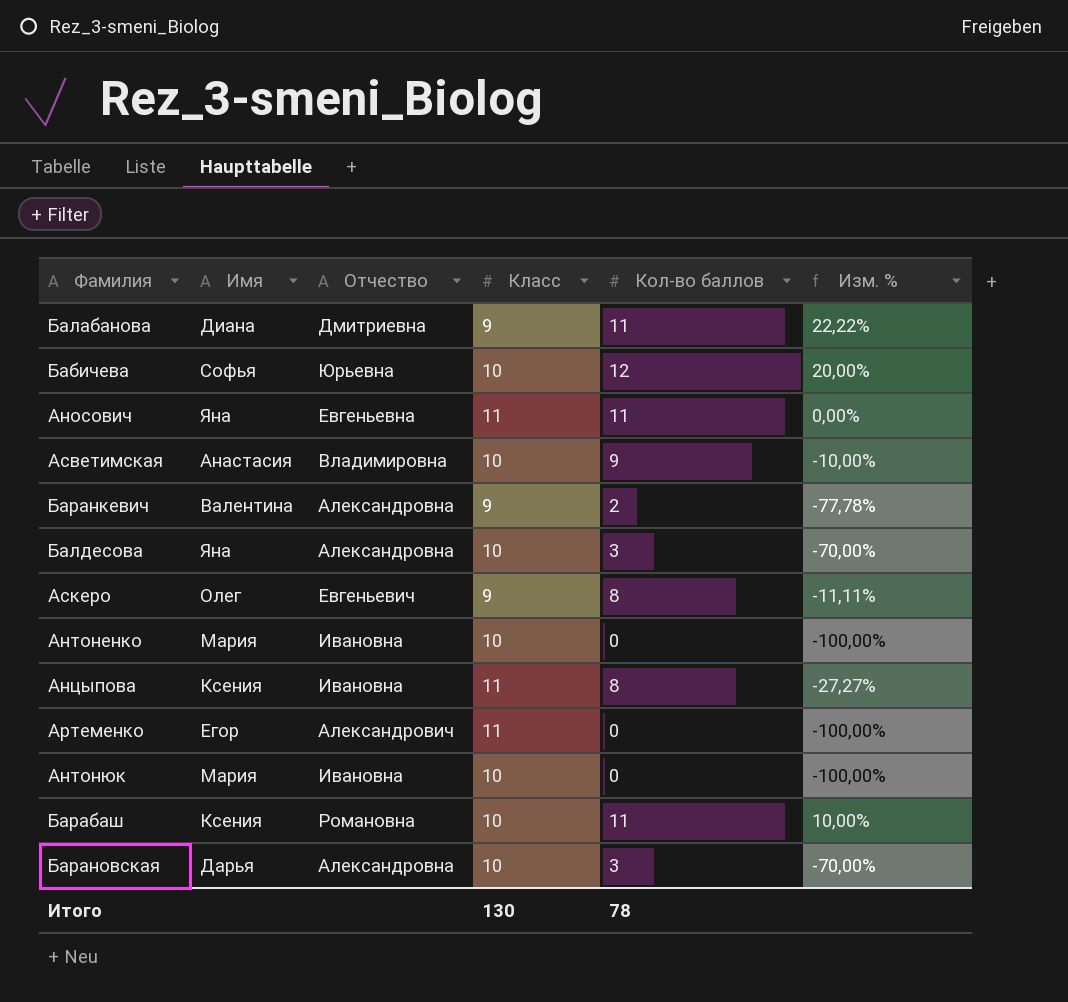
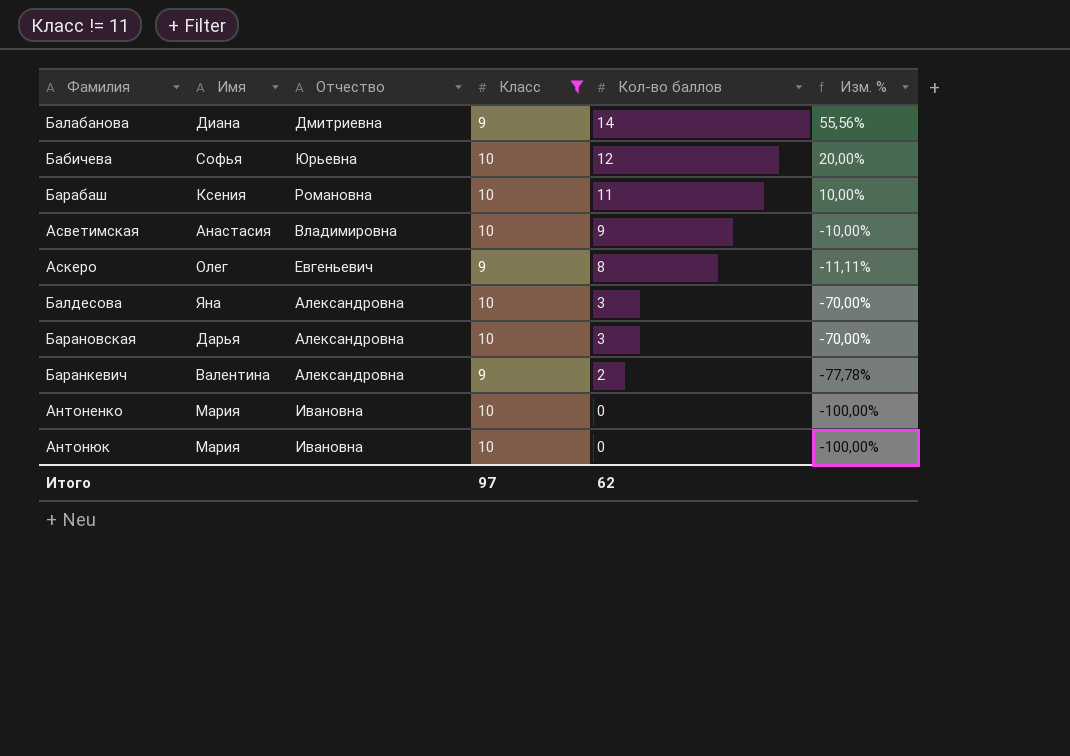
filter: none -> Класс != 11
row order: none -> Кол-во баллов descending
Балабанова | Кол-во баллов: 11 -> 14
Балабанова | Изм. %: 22,22% -> 55,56%
Итого | Класс: 130 -> 97
Итого | Кол-во баллов: 78 -> 62

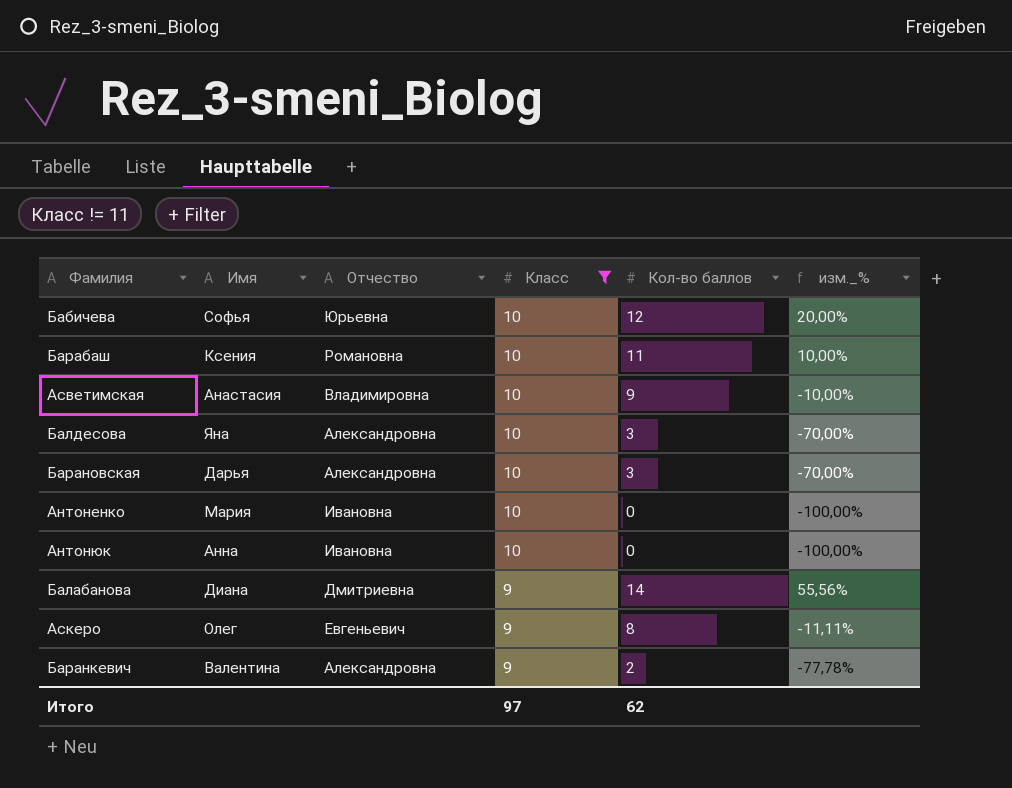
row order: Кол-во баллов descending -> Класс descending
column name: Изм. % -> изм._%
Антонюк | Имя: Мария -> Анна

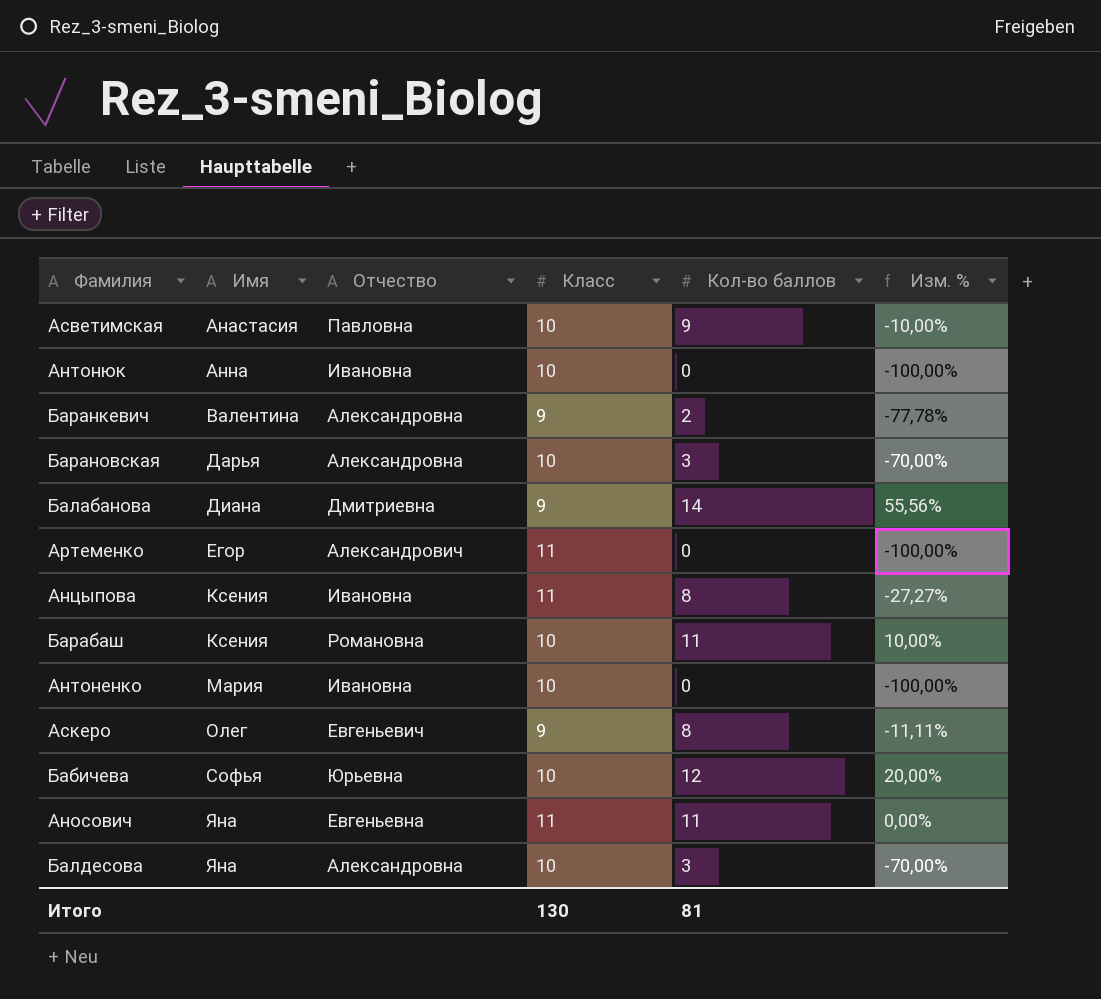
filter: Класс != 11 -> none
row order: Класс descending -> Имя ascending
column name: изм._% -> Изм. %
Асветимская | Отчество: Владимировна -> Павловна
Итого | Класс: 97 -> 130
Итого | Кол-во баллов: 62 -> 81

